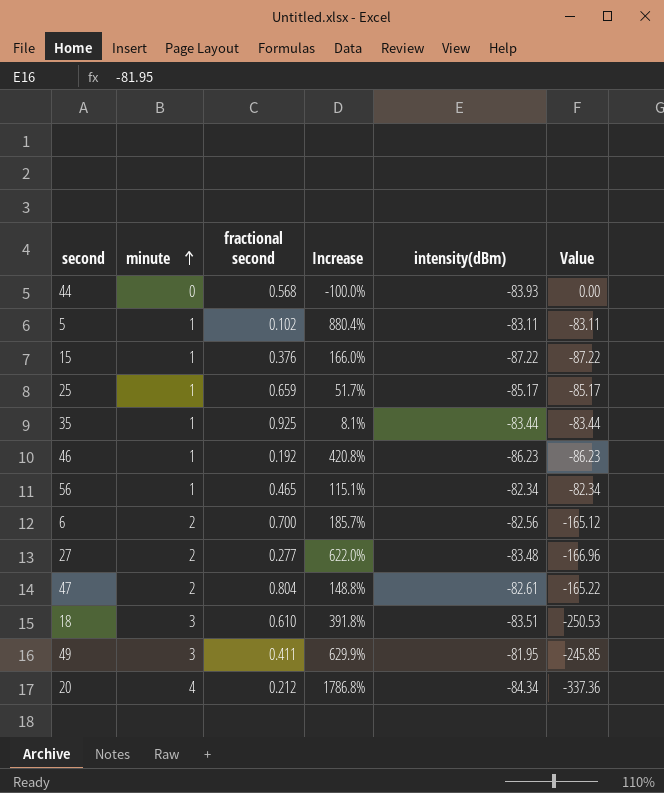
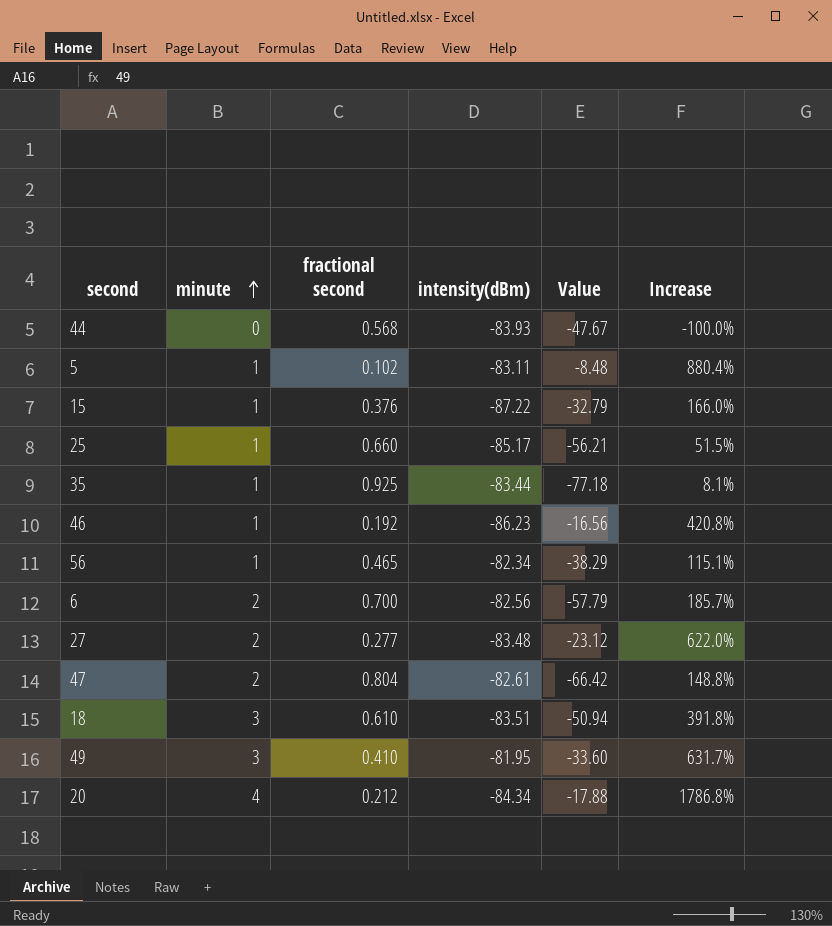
column Value | formula: [minute] * [intensity(dBm)] -> [fractional second] * [intensity(dBm)]
column Increase | position: 4 -> 6
25 | fractional second: 0.659 -> 0.660
25 | Increase: 51.7% -> 51.5%
49 | fractional second: 0.411 -> 0.410
49 | Increase: 629.9% -> 631.7%

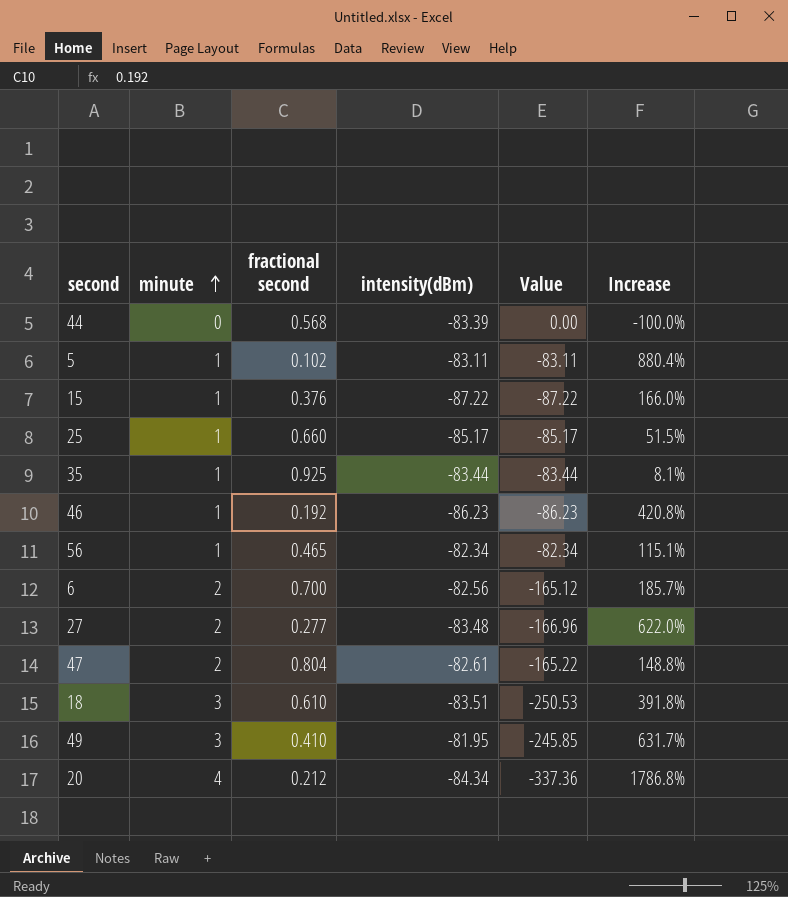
column Value | formula: [fractional second] * [intensity(dBm)] -> [minute] * [intensity(dBm)]
44 | intensity(dBm): -83.93 -> -83.39

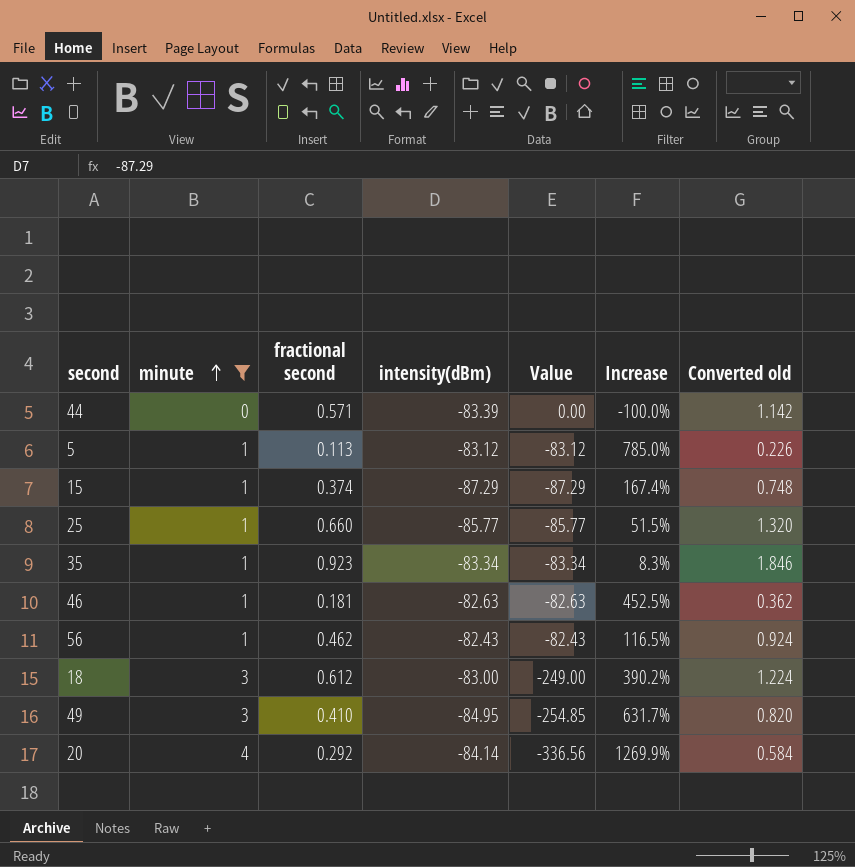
filter: none -> minute != 2
column Converted old | formula: none -> [fractional second] * 2
44 | fractional second: 0.568 -> 0.571
5 | fractional second: 0.102 -> 0.113
5 | intensity(dBm): -83.11 -> -83.12
5 | Value: -83.11 -> -83.12
5 | Increase: 880.4% -> 785.0%
15 | fractional second: 0.376 -> 0.374
15 | intensity(dBm): -87.22 -> -87.29
15 | Value: -87.22 -> -87.29
15 | Increase: 166.0% -> 167.4%
25 | intensity(dBm): -85.17 -> -85.77
25 | Value: -85.17 -> -85.77
35 | fractional second: 0.925 -> 0.923
35 | intensity(dBm): -83.44 -> -83.34
35 | Value: -83.44 -> -83.34
35 | Increase: 8.1% -> 8.3%
46 | fractional second: 0.192 -> 0.181
46 | intensity(dBm): -86.23 -> -82.63
46 | Value: -86.23 -> -82.63
46 | Increase: 420.8% -> 452.5%
56 | fractional second: 0.465 -> 0.462
56 | intensity(dBm): -82.34 -> -82.43
56 | Value: -82.34 -> -82.43
56 | Increase: 115.1% -> 116.5%
18 | fractional second: 0.610 -> 0.612
18 | intensity(dBm): -83.51 -> -83.00
18 | Value: -250.53 -> -249.00
18 | Increase: 391.8% -> 390.2%
49 | intensity(dBm): -81.95 -> -84.95
49 | Value: -245.85 -> -254.85
20 | fractional second: 0.212 -> 0.292
20 | intensity(dBm): -84.34 -> -84.14
20 | Value: -337.36 -> -336.56
20 | Increase: 1786.8% -> 1269.9%

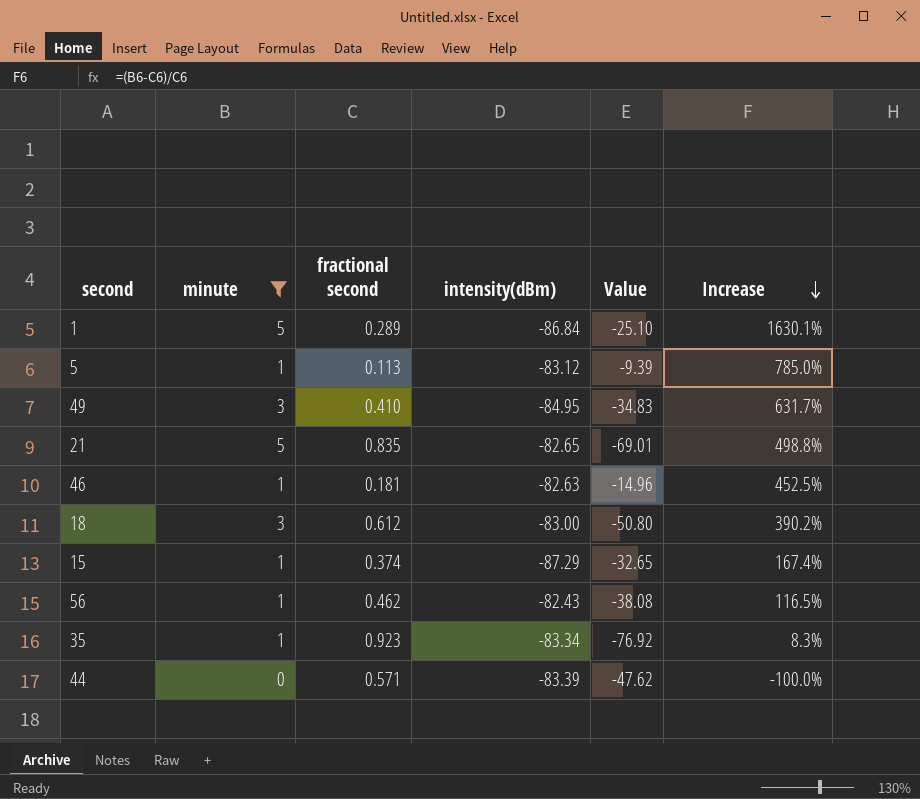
row order: minute ascending -> Increase descending
column Converted old | formula: [fractional second] * 2 -> none
column Value | formula: [minute] * [intensity(dBm)] -> [fractional second] * [intensity(dBm)]
row 25: 1 | 0.660 | -85.77 | -85.77 | 51.5% | 1.320 -> none
row 20: 4 | 0.292 | -84.14 | -336.56 | 1269.9% | 0.584 -> none
row 1: none -> 5 | 0.289 | -86.84 | -25.10 | 1630.1%
row 21: none -> 5 | 0.835 | -82.65 | -69.01 | 498.8%

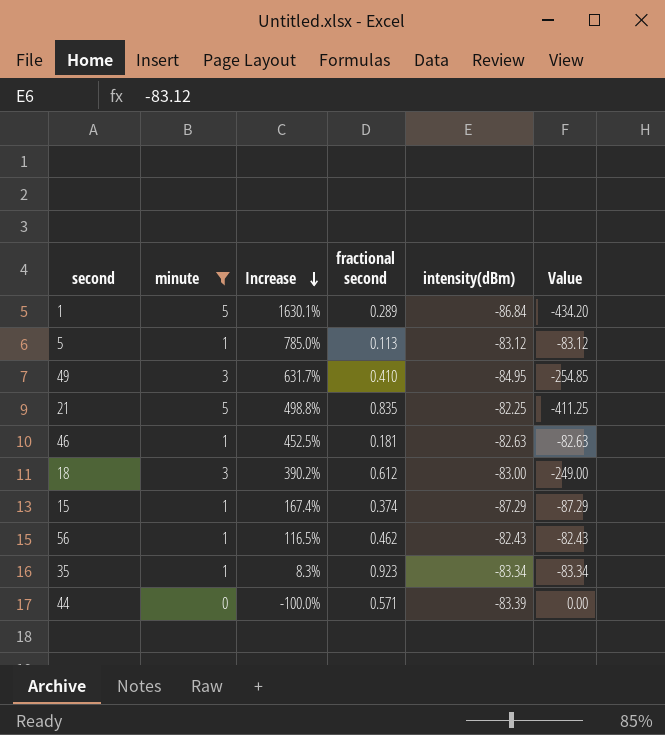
column Increase | position: 6 -> 3
column Value | formula: [fractional second] * [intensity(dBm)] -> [minute] * [intensity(dBm)]
21 | intensity(dBm): -82.65 -> -82.25

